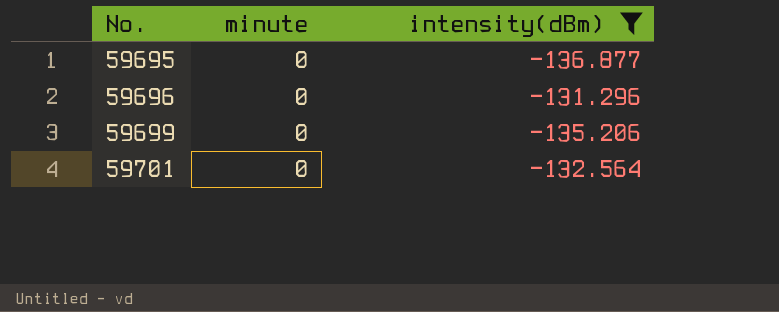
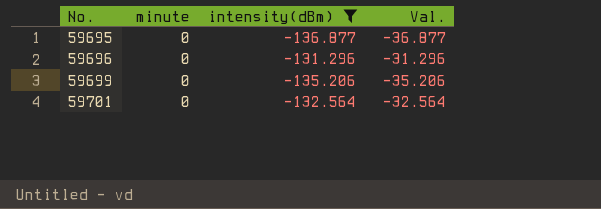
column Val. | formula: none -> [intensity(dBm)] + 100

